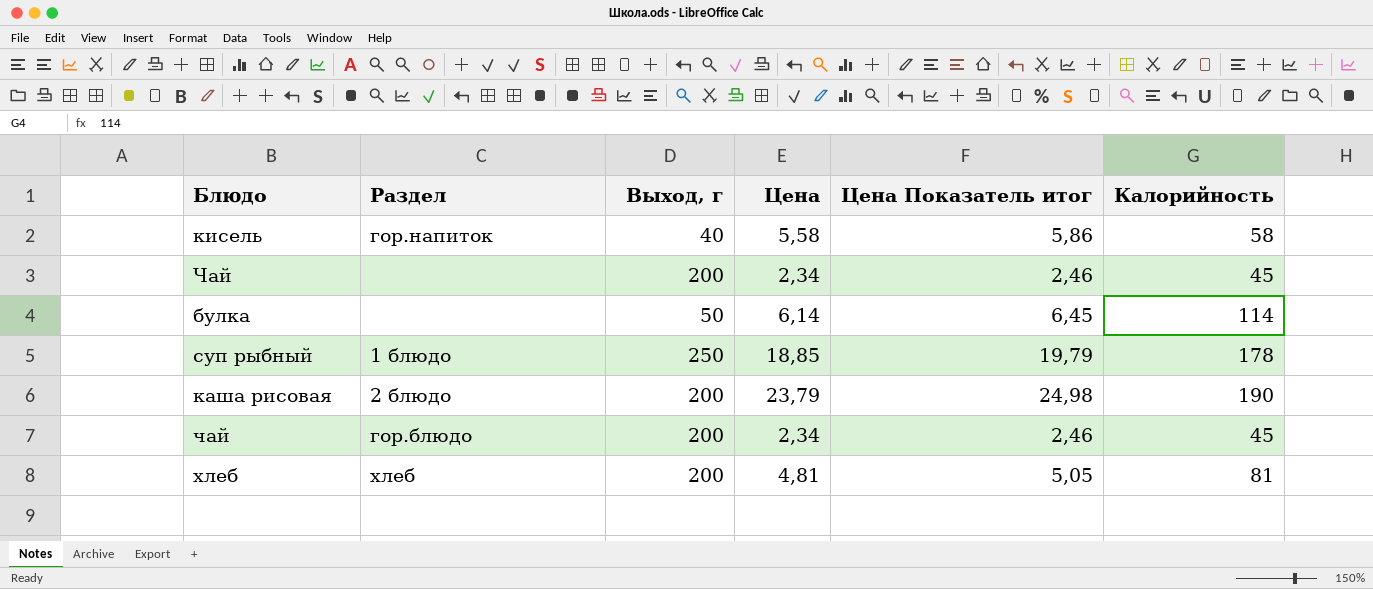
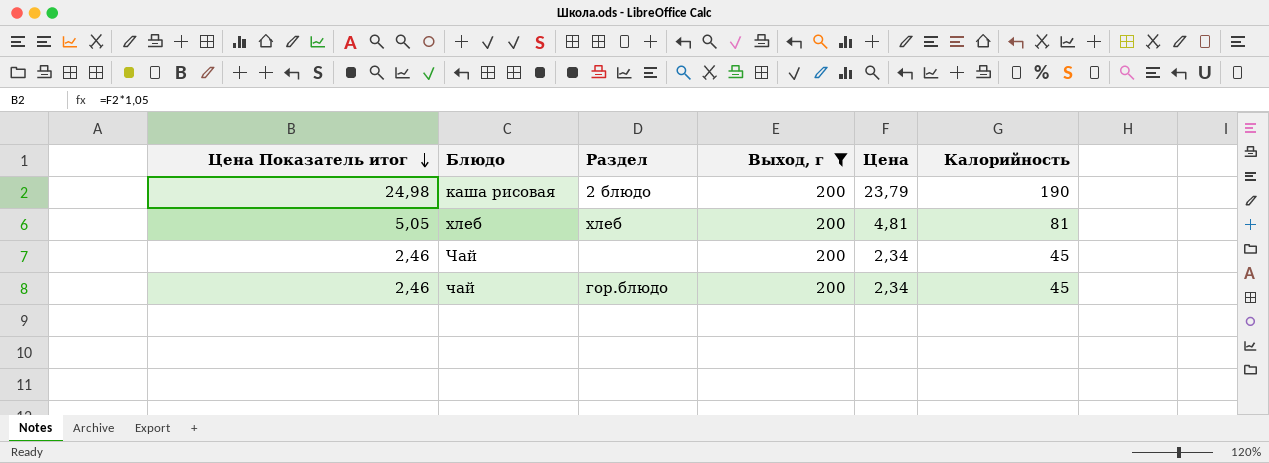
filter: none -> Выход, г = 200
row order: none -> Цена Показатель итог descending
column Цена Показатель итог | position: 5 -> 1

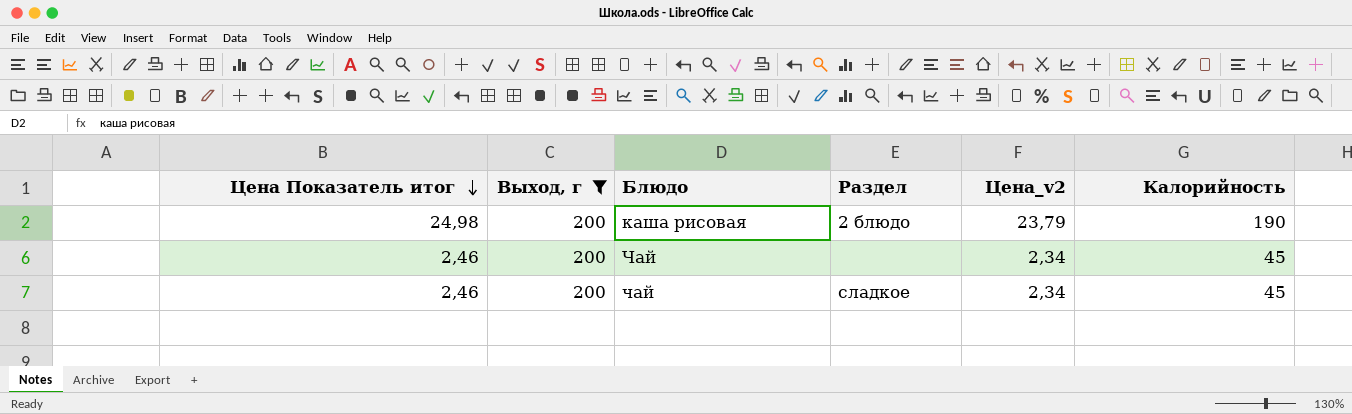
column Выход, г | position: 4 -> 2
column name: Цена -> Цена_v2
row хлеб: 5,05 | хлеб | 200 | 4,81 | 81 -> none
чай | Раздел: гор.блюдо -> сладкое

